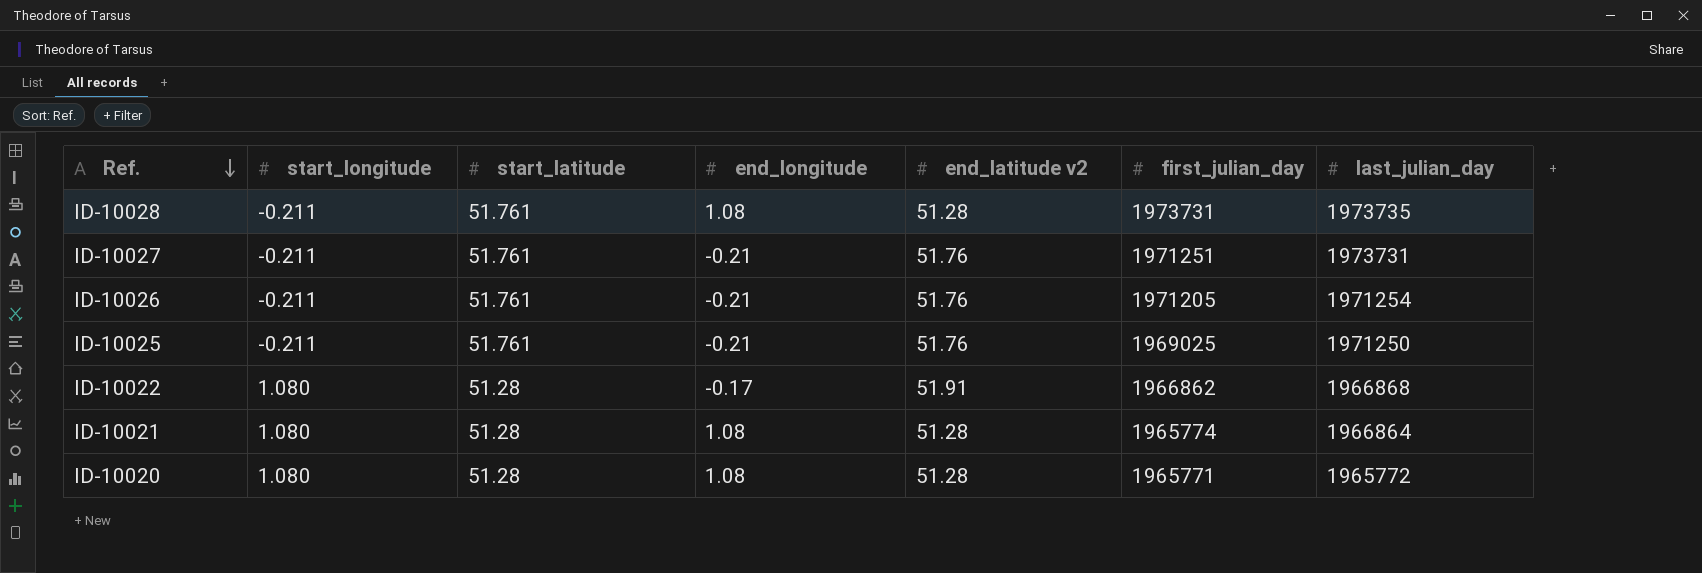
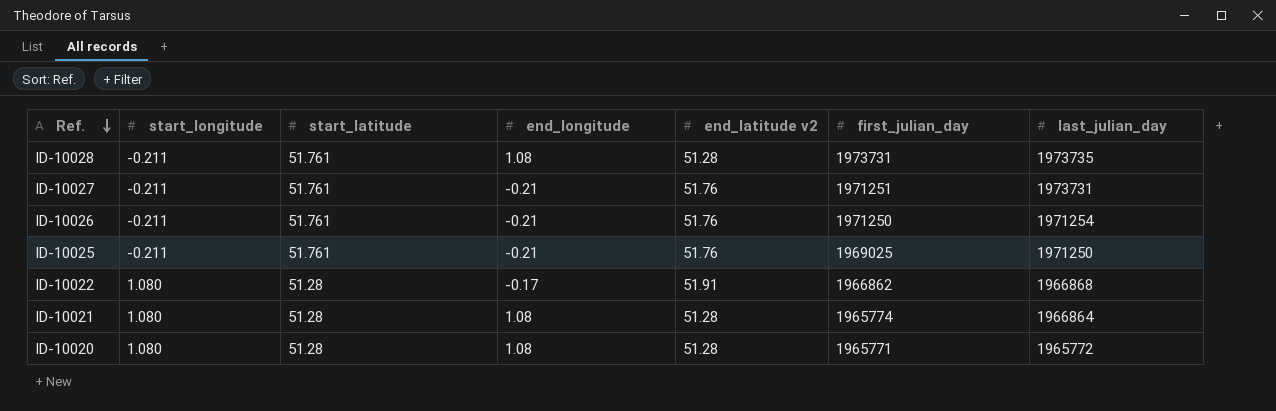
ID-10026 | first_julian_day: 1971205 -> 1971250

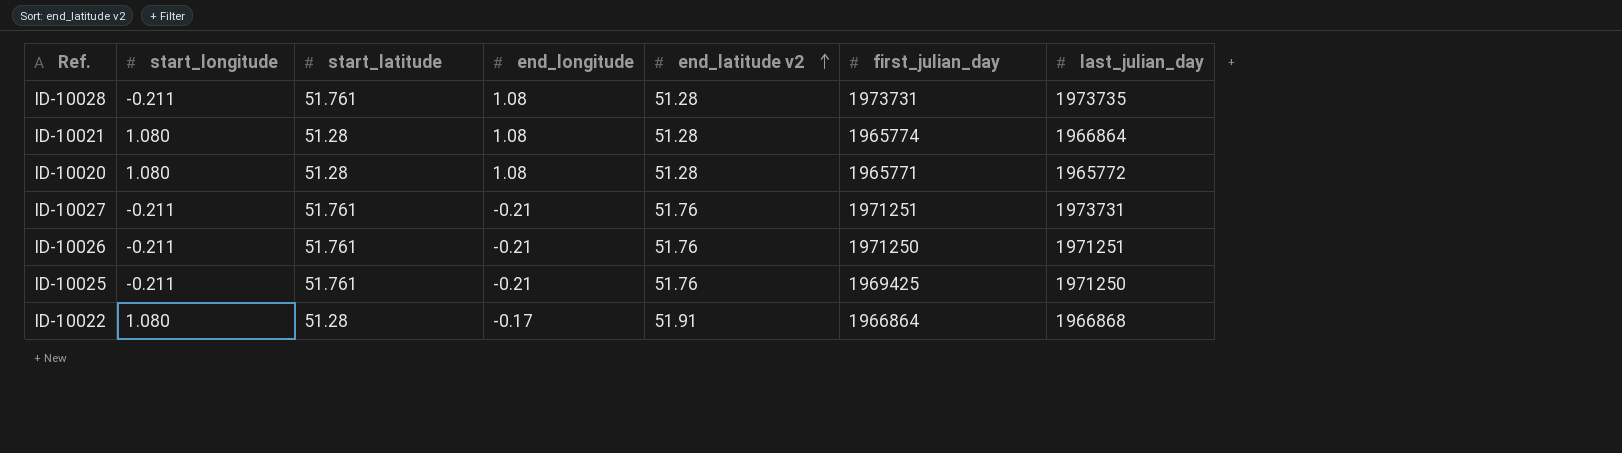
row order: Ref. descending -> end_latitude v2 ascending
ID-10026 | last_julian_day: 1971254 -> 1971251
ID-10025 | first_julian_day: 1969025 -> 1969425
ID-10022 | first_julian_day: 1966862 -> 1966864

